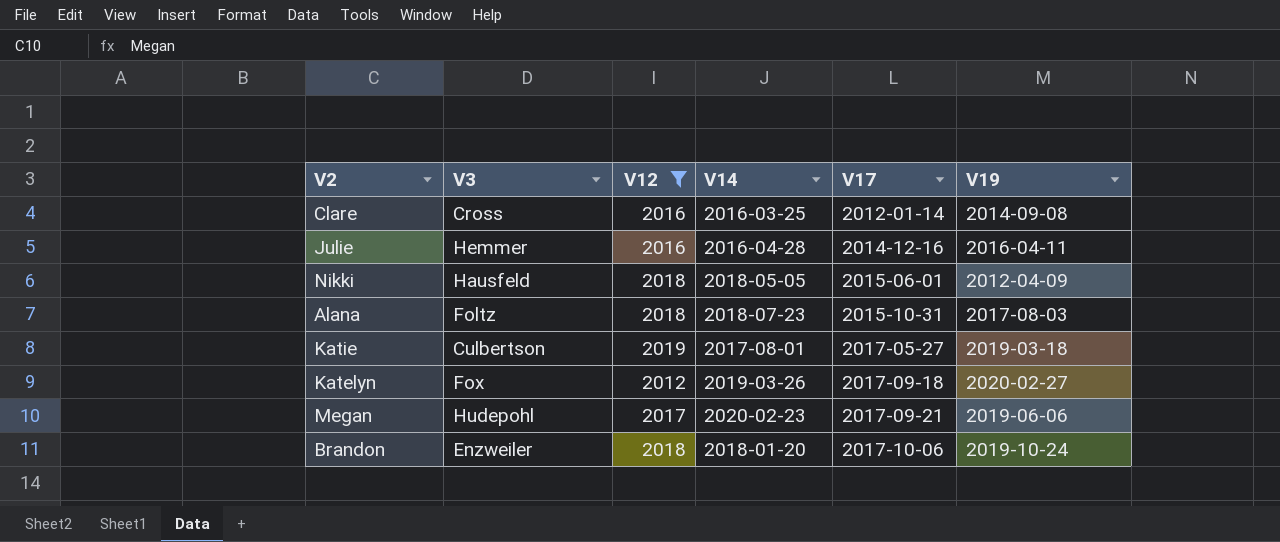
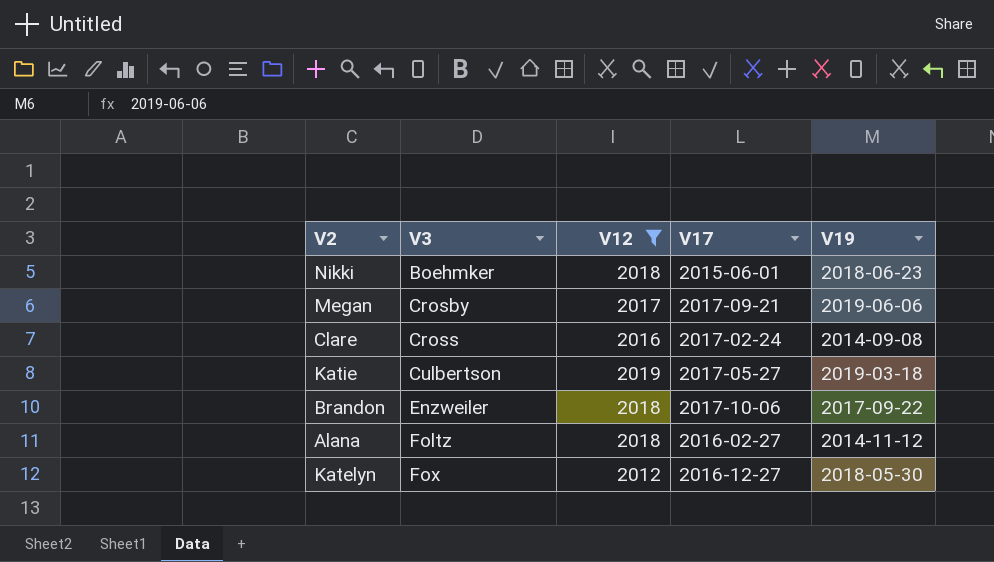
row order: V17 ascending -> V3 ascending
column V14 | position: 4 -> none
row Julie: Hemmer | 2016 | 2016-04-28 | 2014-12-16 | 2016-04-11 -> none
Nikki | V3: Hausfeld -> Boehmker
Nikki | V19: 2012-04-09 -> 2018-06-23
Megan | V3: Hudepohl -> Crosby
Clare | V17: 2012-01-14 -> 2017-02-24
Brandon | V19: 2019-10-24 -> 2017-09-22
Alana | V17: 2015-10-31 -> 2016-02-27
Alana | V19: 2017-08-03 -> 2014-11-12
Katelyn | V17: 2017-09-18 -> 2016-12-27
Katelyn | V19: 2020-02-27 -> 2018-05-30

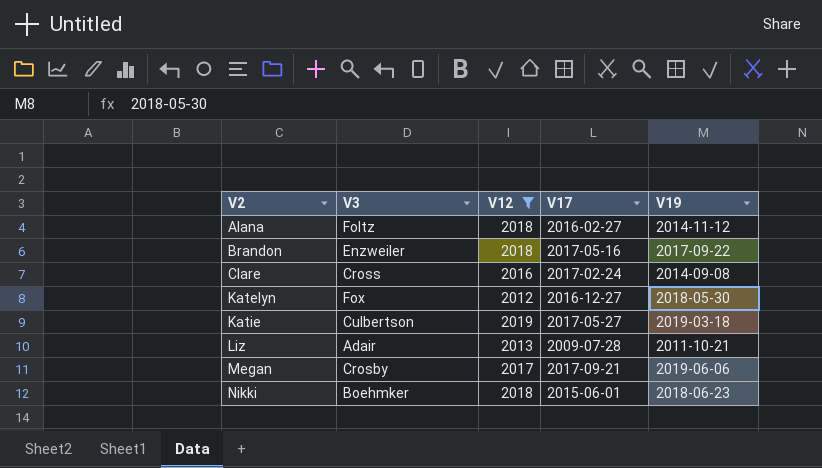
row order: V3 ascending -> V2 ascending
Brandon | V17: 2017-10-06 -> 2017-05-16
row Liz: none -> Adair | 2013 | 2009-07-28 | 2011-10-21

